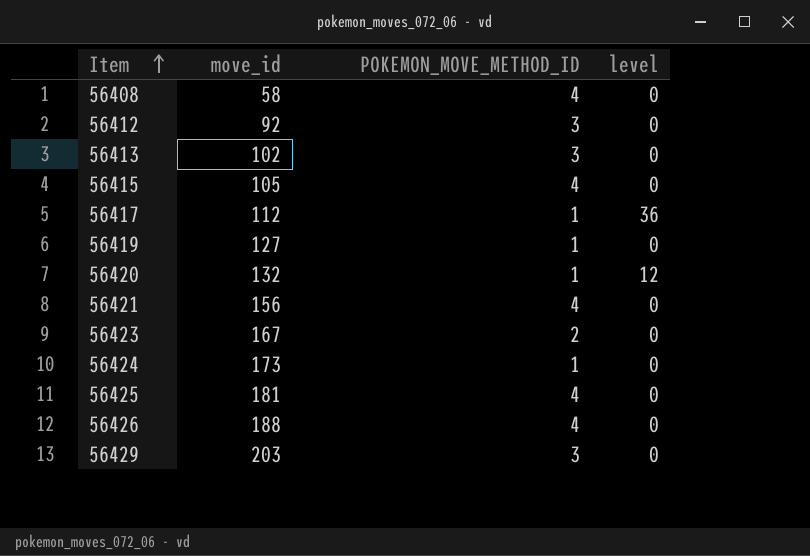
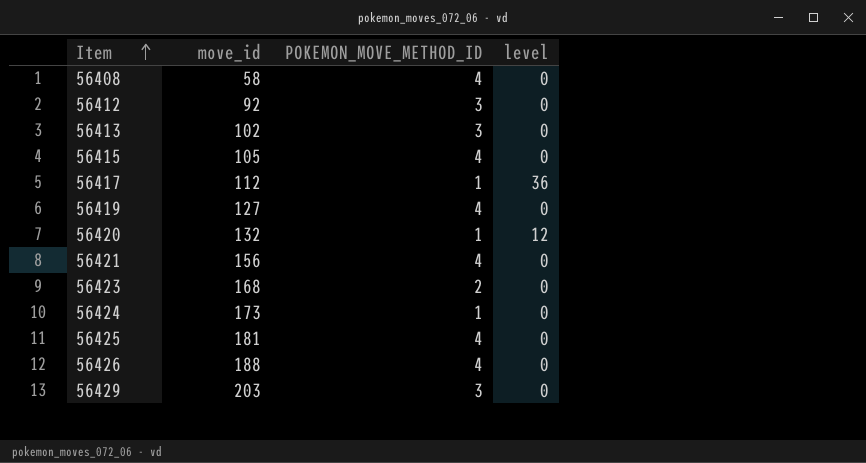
56419 | POKEMON_MOVE_METHOD_ID: 1 -> 4
56423 | move_id: 167 -> 168

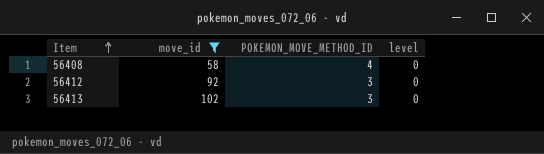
filter: none -> move_id <= 102

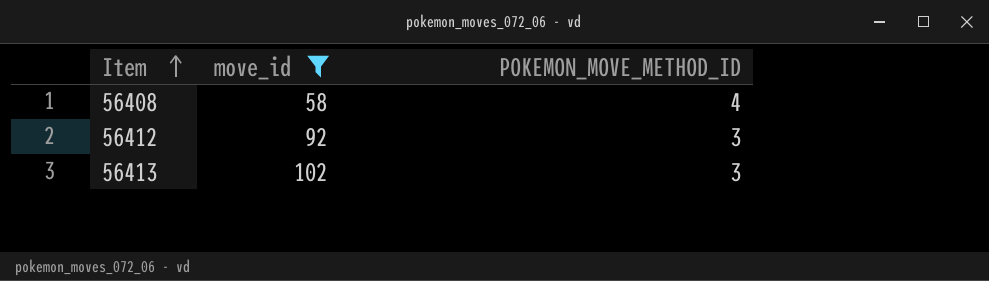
column level | position: 4 -> none

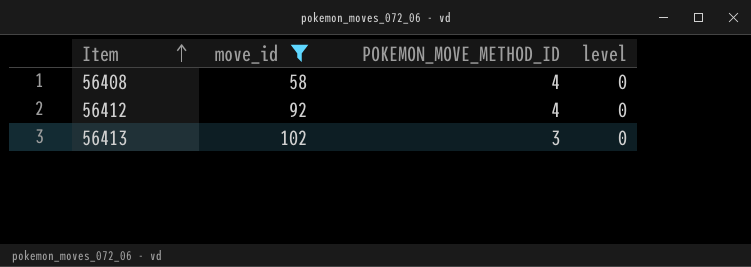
column level | position: none -> 4
56412 | POKEMON_MOVE_METHOD_ID: 3 -> 4

